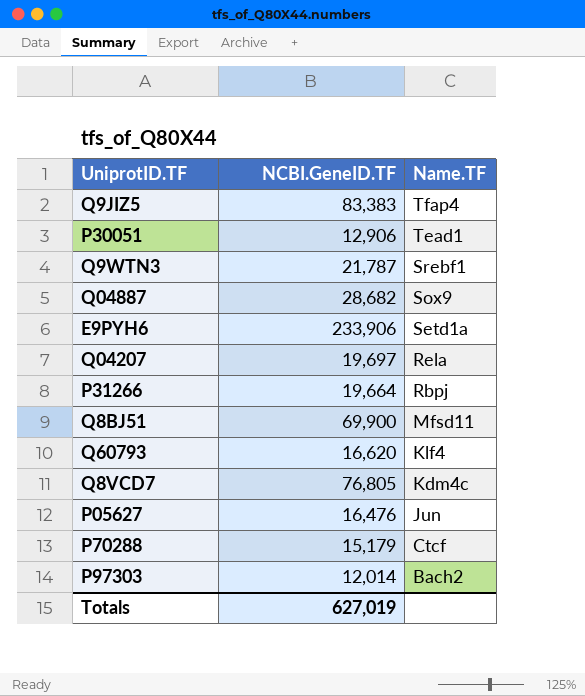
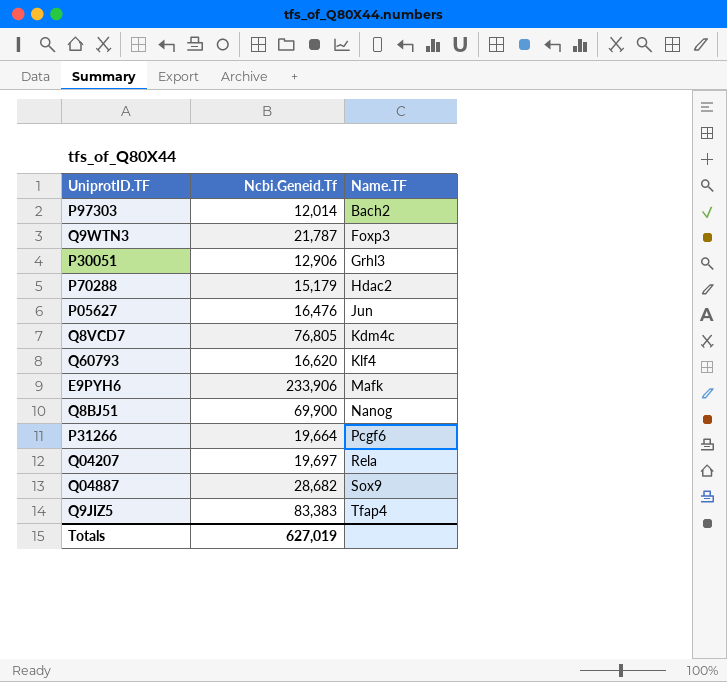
row order: Name.TF descending -> Name.TF ascending
column name: NCBI.GeneID.TF -> Ncbi.Geneid.Tf
Q9WTN3 | Name.TF: Srebf1 -> Foxp3
P30051 | Name.TF: Tead1 -> Grhl3
P70288 | Name.TF: Ctcf -> Hdac2
E9PYH6 | Name.TF: Setd1a -> Mafk
Q8BJ51 | Name.TF: Mfsd11 -> Nanog
P31266 | Name.TF: Rbpj -> Pcgf6

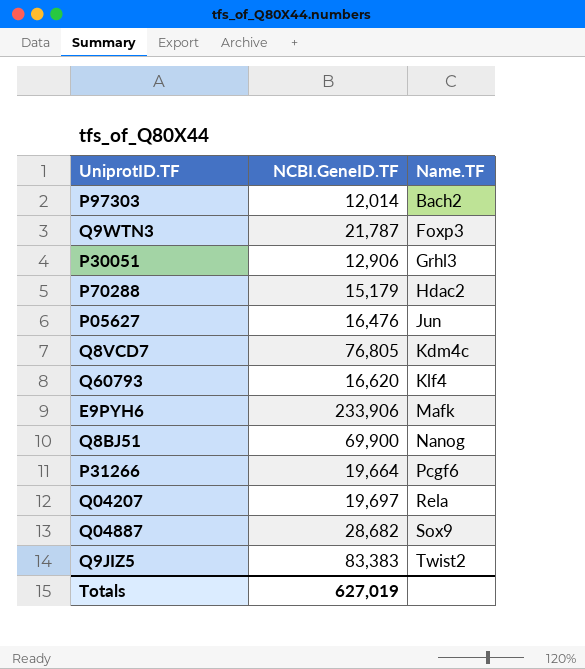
column name: Ncbi.Geneid.Tf -> NCBI.GeneID.TF
Q9JIZ5 | Name.TF: Tfap4 -> Twist2

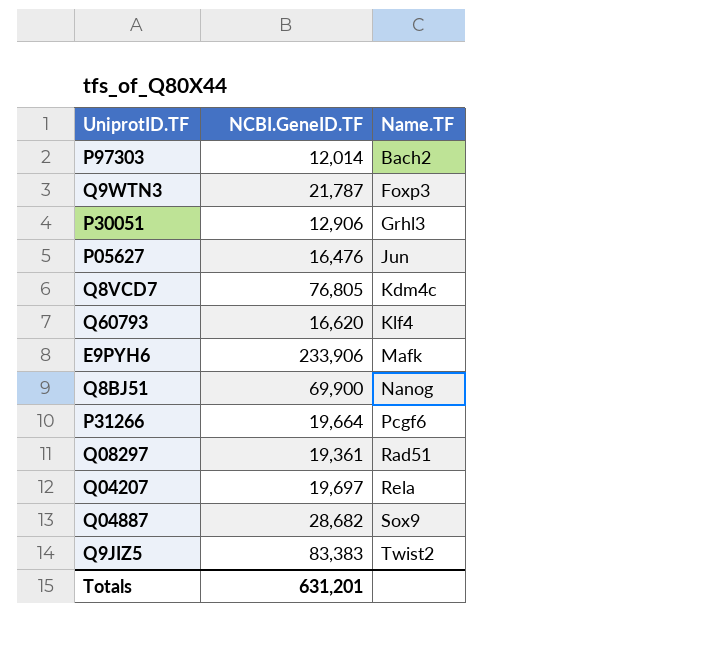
row P70288: 15,179 | Hdac2 -> none
row Q08297: none -> 19,361 | Rad51
Totals | NCBI.GeneID.TF: 627,019 -> 631,201

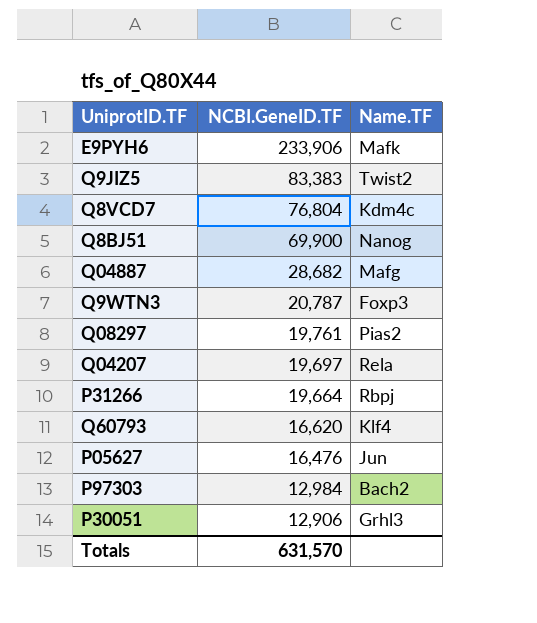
row order: Name.TF ascending -> NCBI.GeneID.TF descending
Q8VCD7 | NCBI.GeneID.TF: 76,805 -> 76,804
Q04887 | Name.TF: Sox9 -> Mafg
Q9WTN3 | NCBI.GeneID.TF: 21,787 -> 20,787
Q08297 | NCBI.GeneID.TF: 19,361 -> 19,761
Q08297 | Name.TF: Rad51 -> Pias2
P31266 | Name.TF: Pcgf6 -> Rbpj
P97303 | NCBI.GeneID.TF: 12,014 -> 12,984
Totals | NCBI.GeneID.TF: 631,201 -> 631,570

